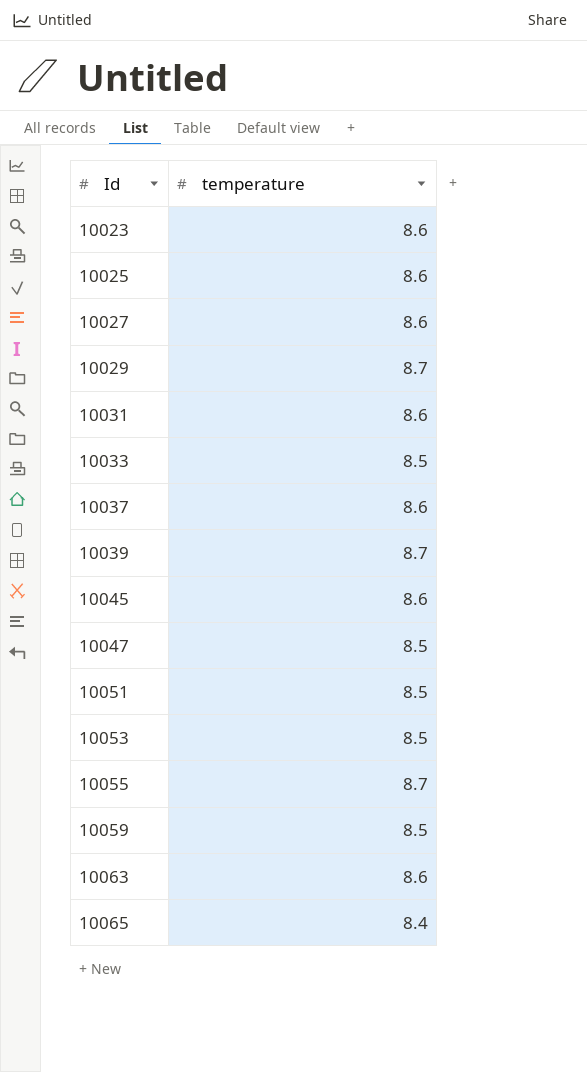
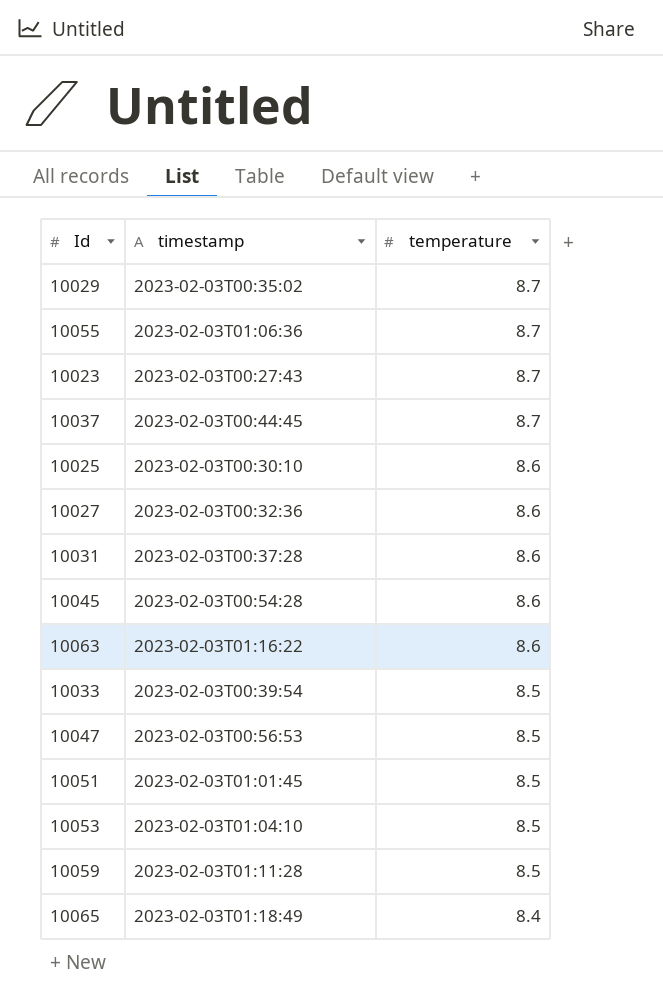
row order: Id ascending -> temperature descending
column timestamp | position: none -> 2
row 10039: 8.7 -> none
10023 | temperature: 8.6 -> 8.7
10037 | temperature: 8.6 -> 8.7

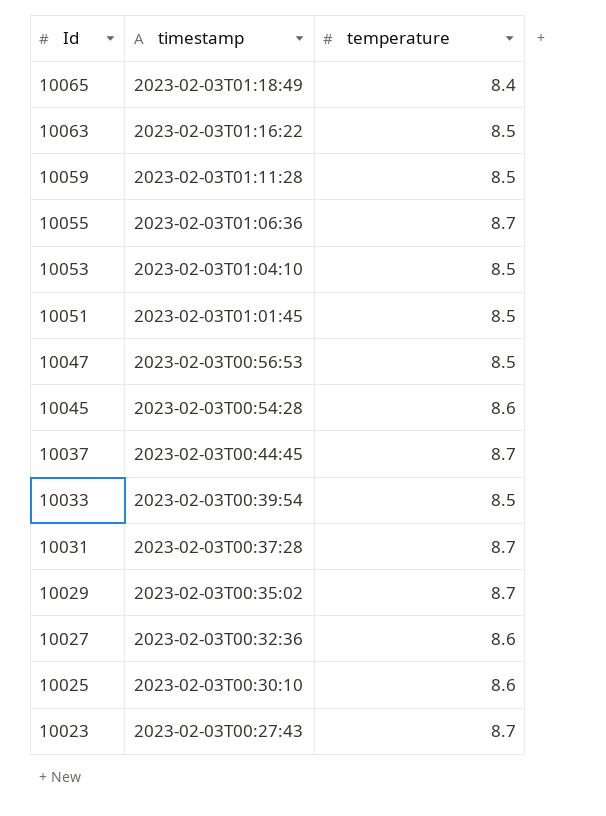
row order: temperature descending -> Id descending
10063 | temperature: 8.6 -> 8.5
10031 | temperature: 8.6 -> 8.7

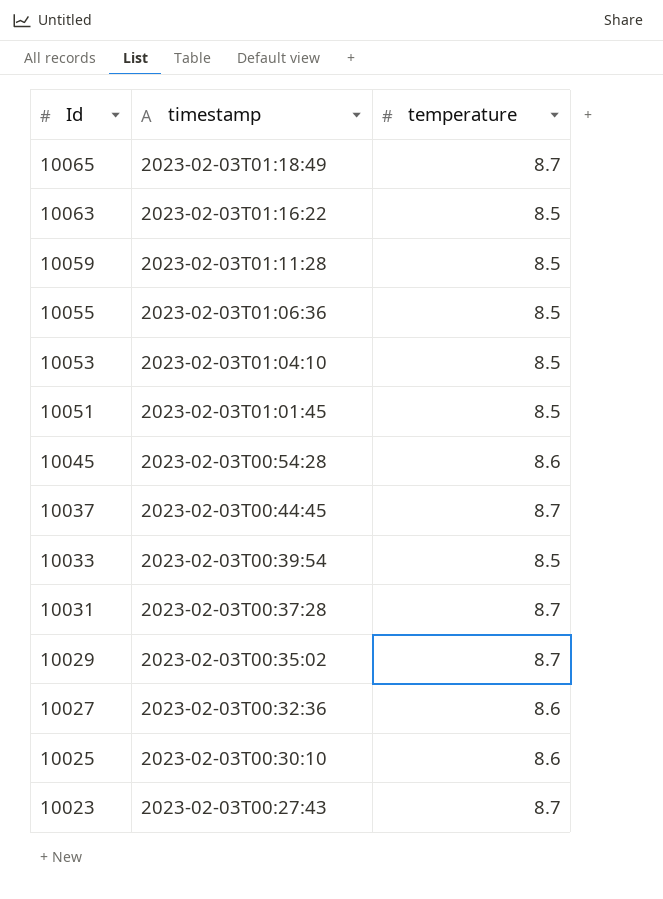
row 10047: 2023-02-03T00:56:53 | 8.5 -> none
10065 | temperature: 8.4 -> 8.7
10055 | temperature: 8.7 -> 8.5

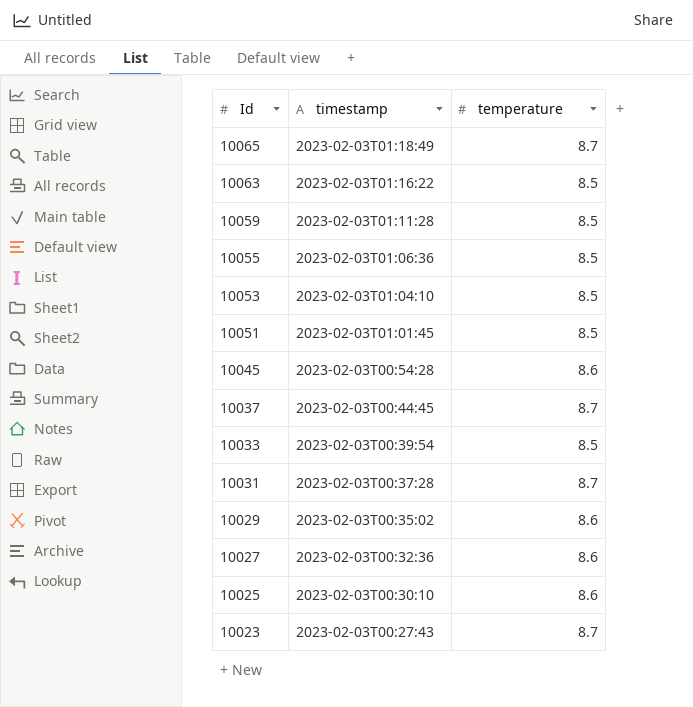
10029 | temperature: 8.7 -> 8.6

